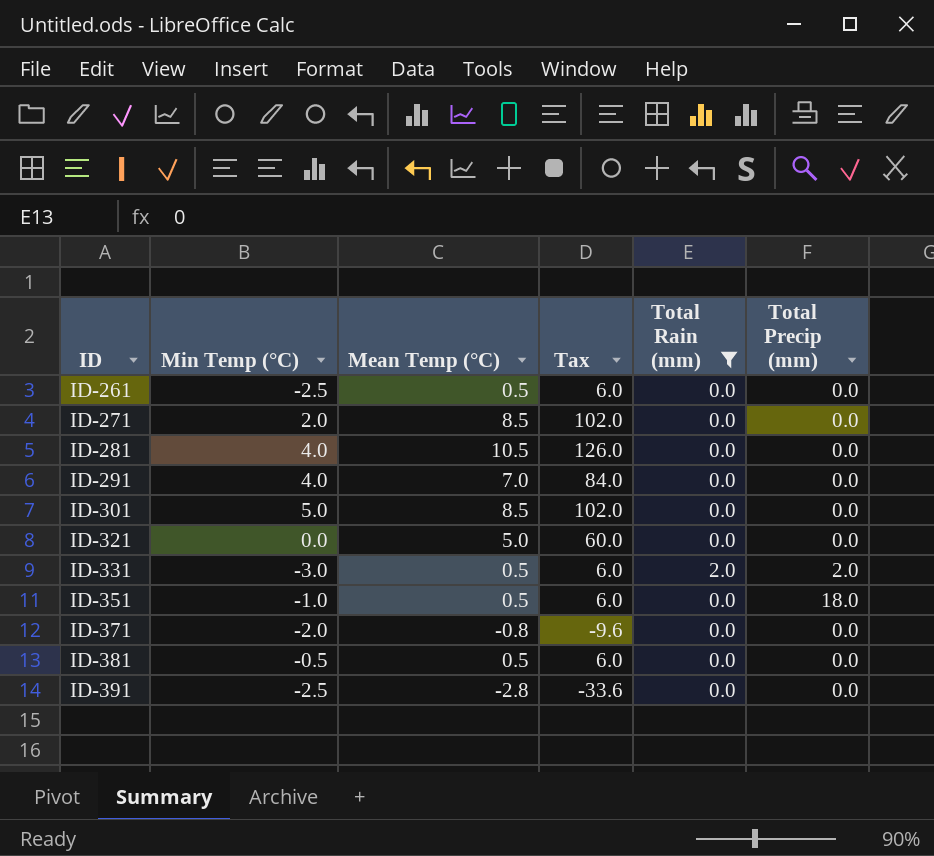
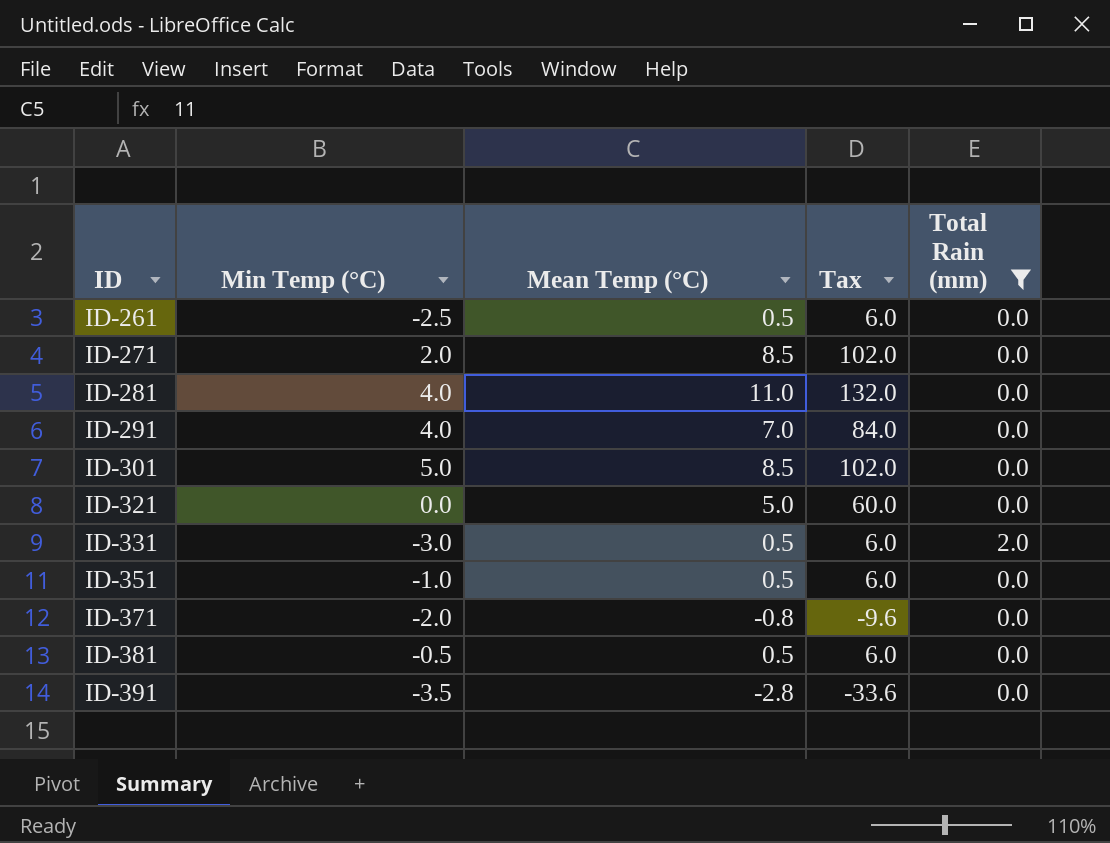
column Total Precip (mm) | position: 6 -> none
ID-281 | Mean Temp (°C): 10.5 -> 11.0
ID-281 | Tax: 126.0 -> 132.0
ID-391 | Min Temp (°C): -2.5 -> -3.5

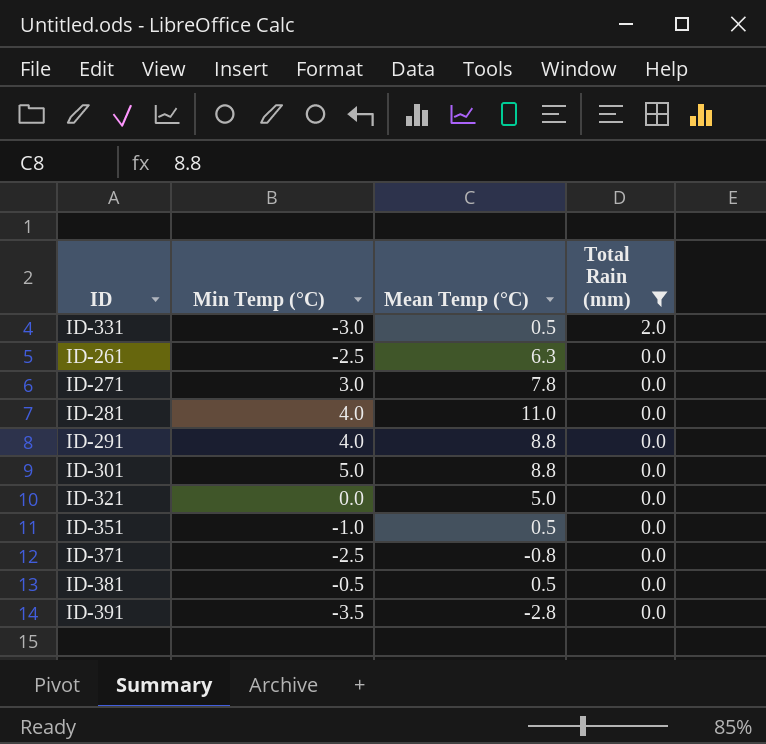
row order: ID ascending -> Total Rain (mm) descending
column Tax | formula: [Mean Temp (°C)] * 12 -> none
ID-261 | Mean Temp (°C): 0.5 -> 6.3
ID-271 | Min Temp (°C): 2.0 -> 3.0
ID-271 | Mean Temp (°C): 8.5 -> 7.8
ID-291 | Mean Temp (°C): 7.0 -> 8.8
ID-301 | Mean Temp (°C): 8.5 -> 8.8
ID-371 | Min Temp (°C): -2.0 -> -2.5

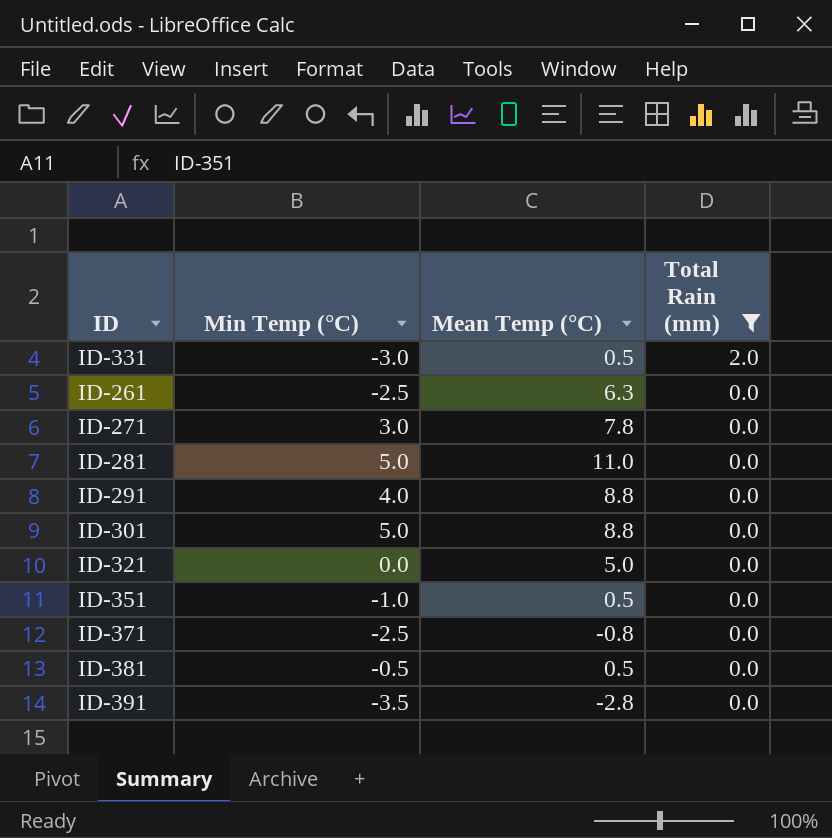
ID-281 | Min Temp (°C): 4.0 -> 5.0

